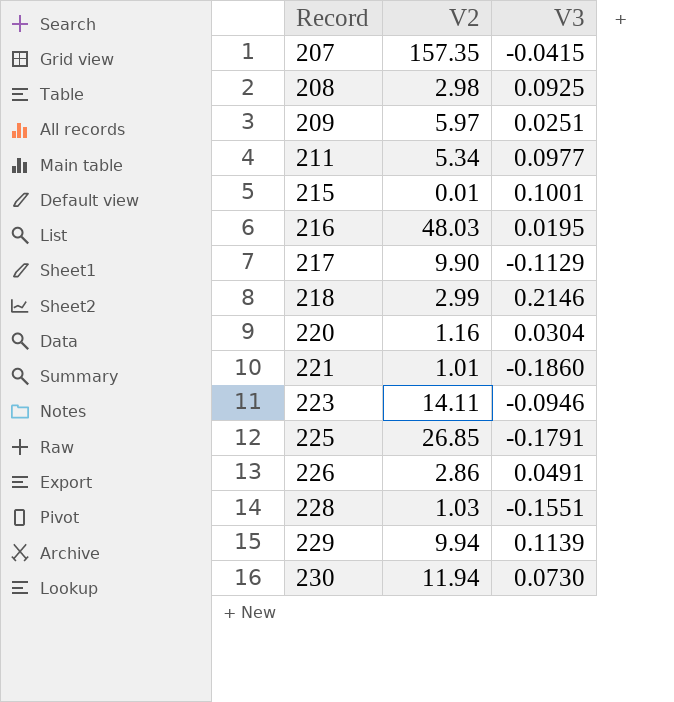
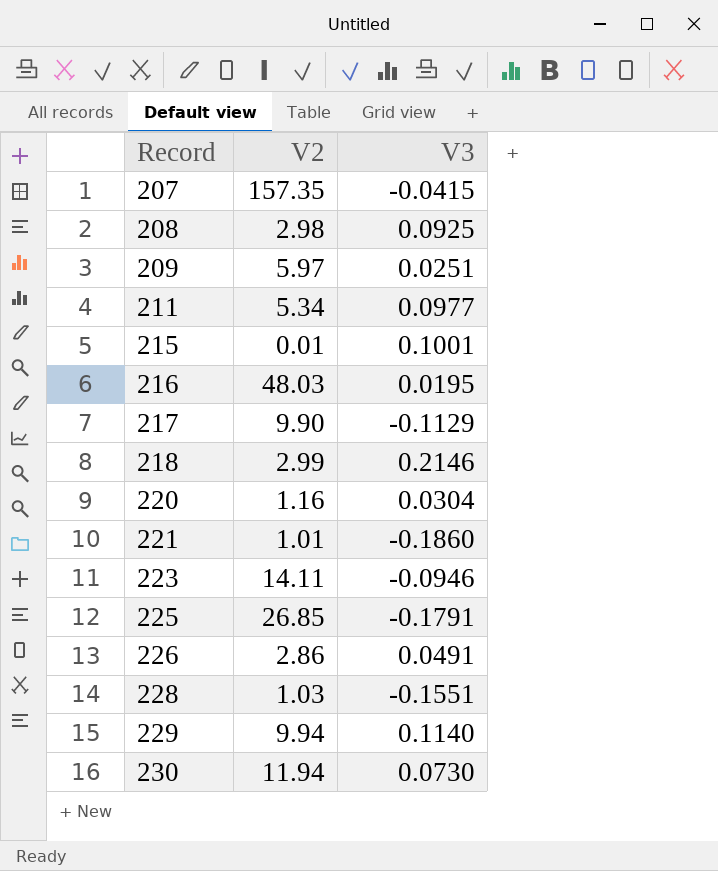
229 | V3: 0.1139 -> 0.1140

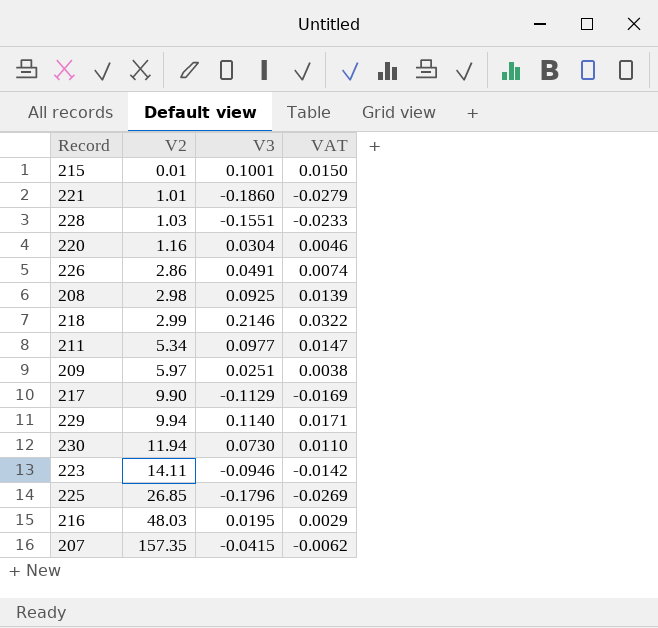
row order: Record ascending -> V2 ascending
column VAT | formula: none -> [V3] * 0.15
225 | V3: -0.1791 -> -0.1796

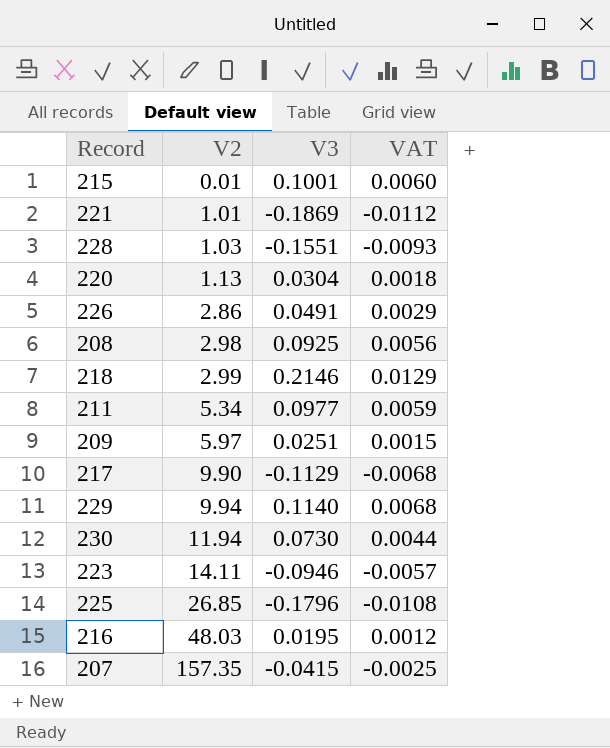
column VAT | formula: [V3] * 0.15 -> [V3] * 0.06
221 | V3: -0.1860 -> -0.1869
220 | V2: 1.16 -> 1.13

